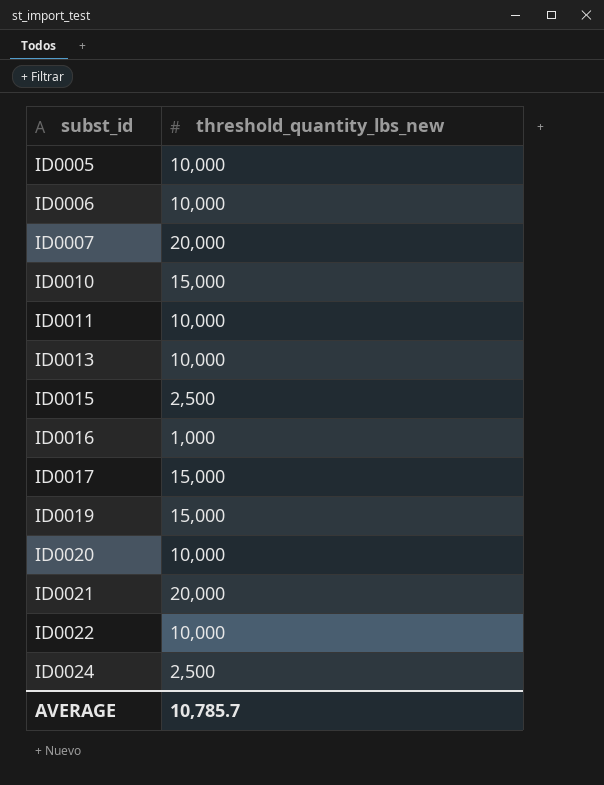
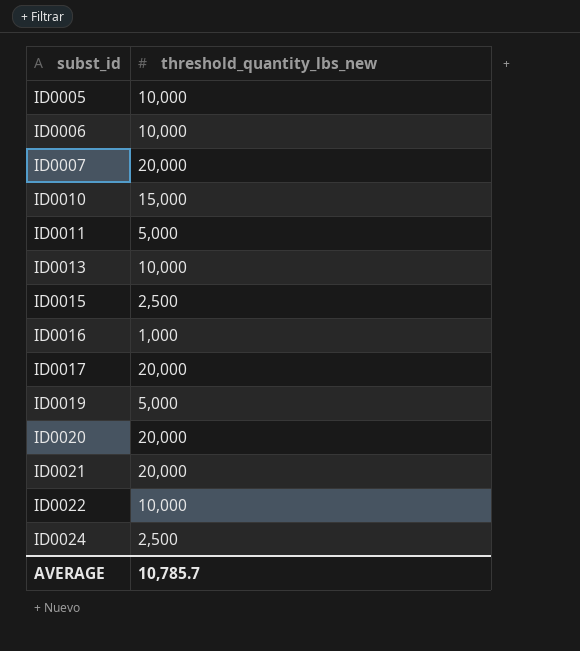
ID0011 | threshold_quantity_lbs_new: 10,000 -> 5,000
ID0017 | threshold_quantity_lbs_new: 15,000 -> 20,000
ID0019 | threshold_quantity_lbs_new: 15,000 -> 5,000
ID0020 | threshold_quantity_lbs_new: 10,000 -> 20,000

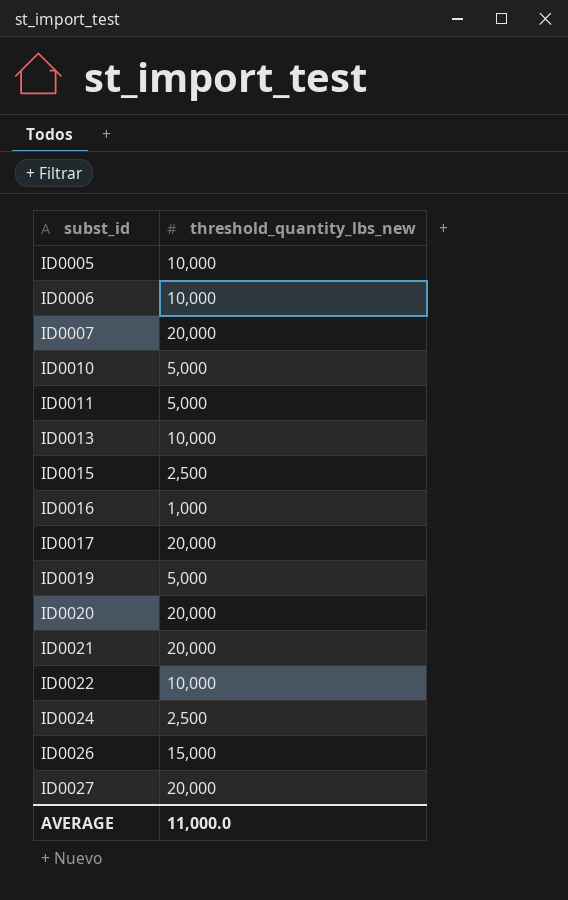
ID0010 | threshold_quantity_lbs_new: 15,000 -> 5,000
row ID0026: none -> 15,000
row ID0027: none -> 20,000
AVERAGE | threshold_quantity_lbs_new: 10,785.7 -> 11,000.0

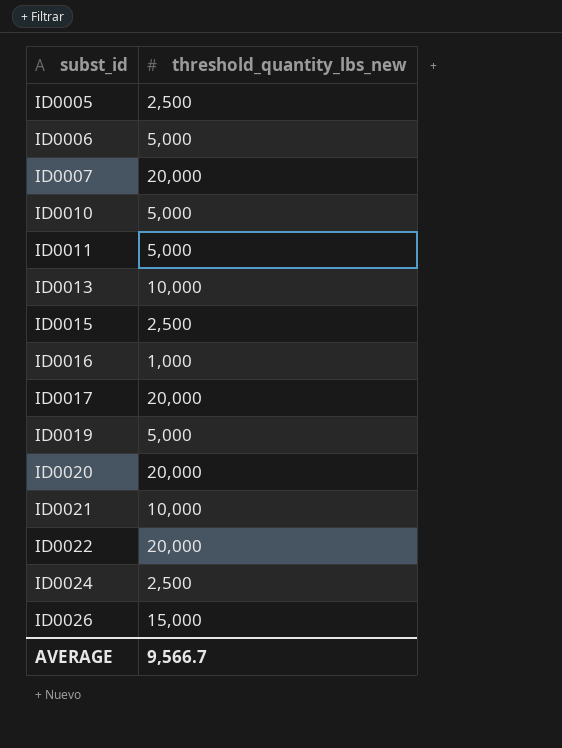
row ID0027: 20,000 -> none
ID0005 | threshold_quantity_lbs_new: 10,000 -> 2,500
ID0006 | threshold_quantity_lbs_new: 10,000 -> 5,000
ID0021 | threshold_quantity_lbs_new: 20,000 -> 10,000
ID0022 | threshold_quantity_lbs_new: 10,000 -> 20,000
AVERAGE | threshold_quantity_lbs_new: 11,000.0 -> 9,566.7

